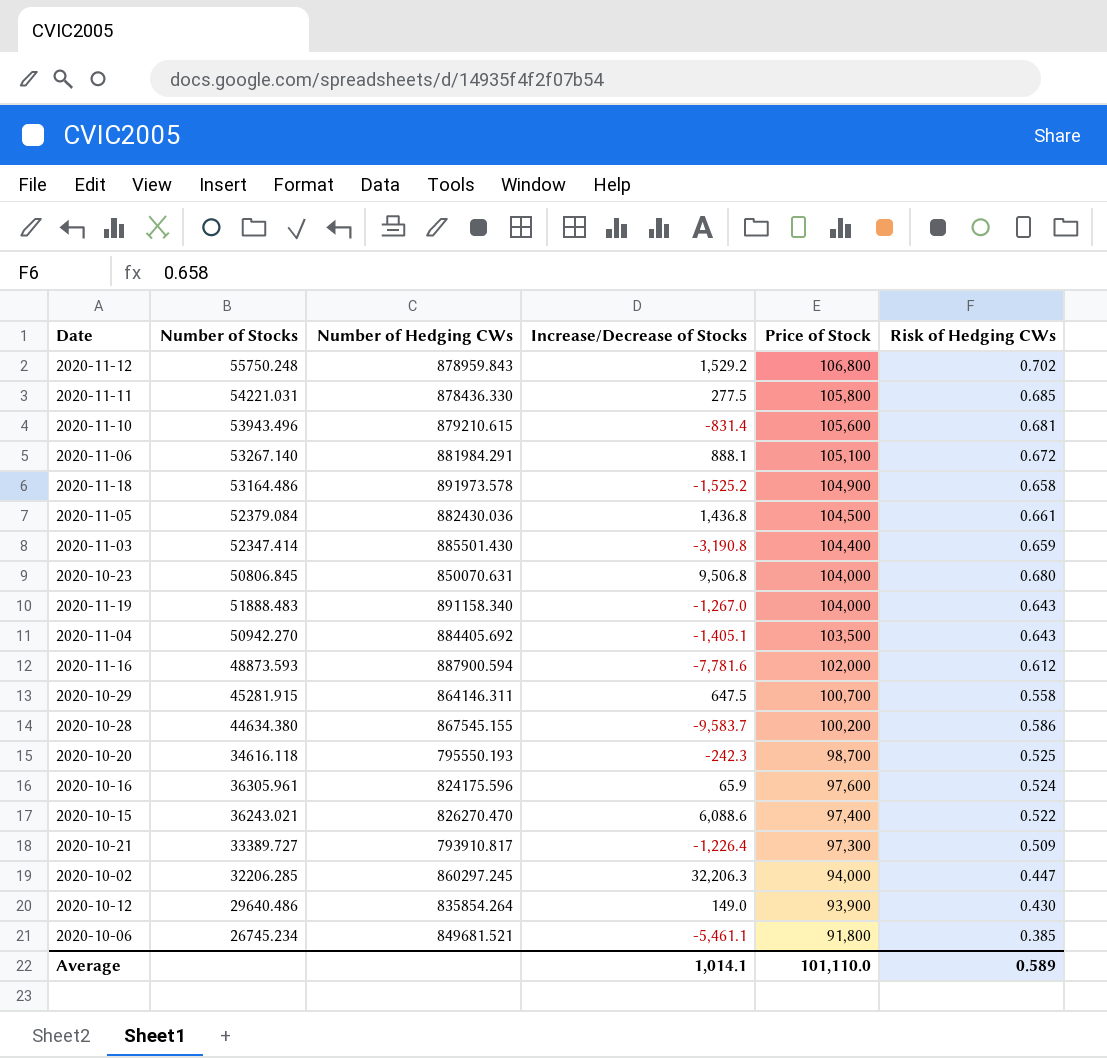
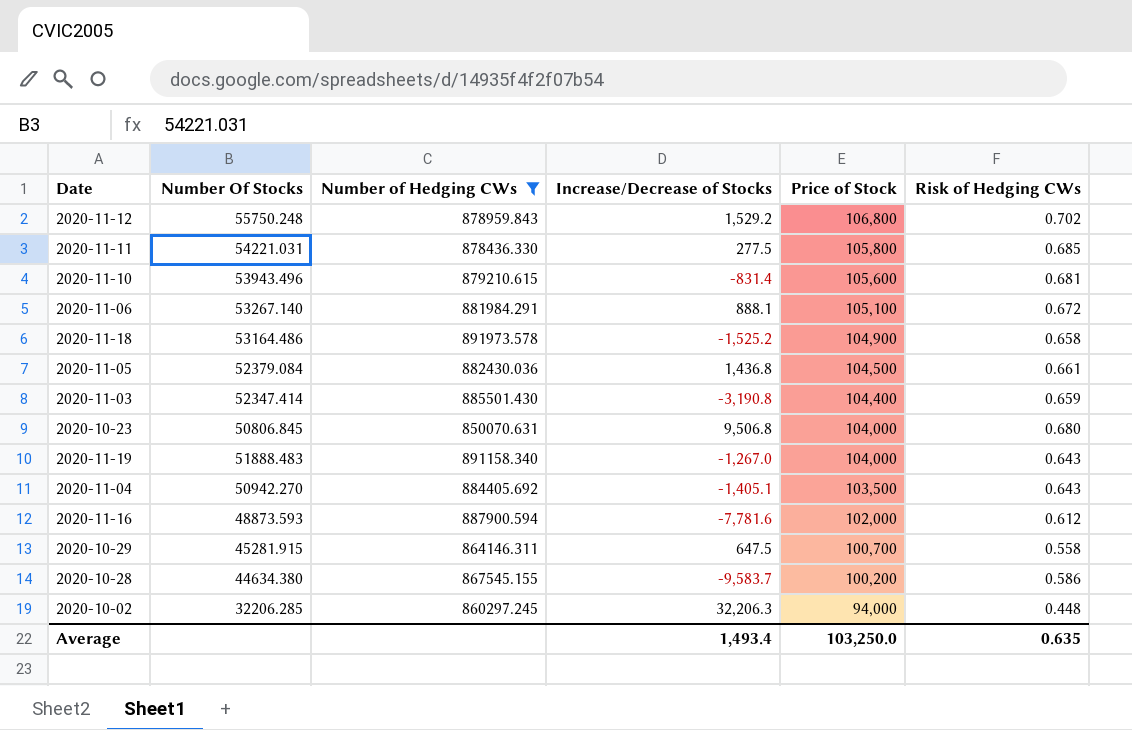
filter: none -> Number of Hedging CWs >= 850070.631
column name: Number of Stocks -> Number Of Stocks
2020-10-02 | Risk of Hedging CWs: 0.447 -> 0.448
Average | Increase/Decrease of Stocks: 1,014.1 -> 1,493.4
Average | Price of Stock: 101,110.0 -> 103,250.0
Average | Risk of Hedging CWs: 0.589 -> 0.635

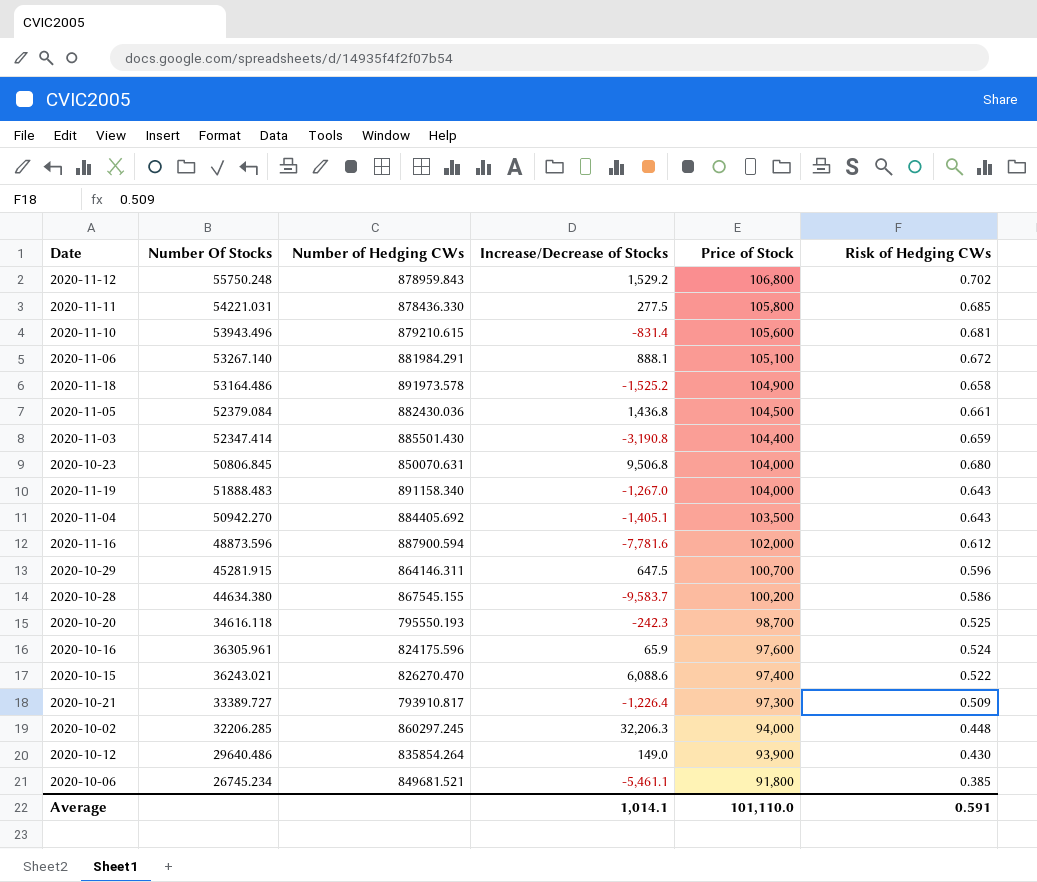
filter: Number of Hedging CWs >= 850070.631 -> none
2020-11-16 | Number Of Stocks: 48873.593 -> 48873.596
2020-10-29 | Risk of Hedging CWs: 0.558 -> 0.596
Average | Increase/Decrease of Stocks: 1,493.4 -> 1,014.1
Average | Price of Stock: 103,250.0 -> 101,110.0
Average | Risk of Hedging CWs: 0.635 -> 0.591

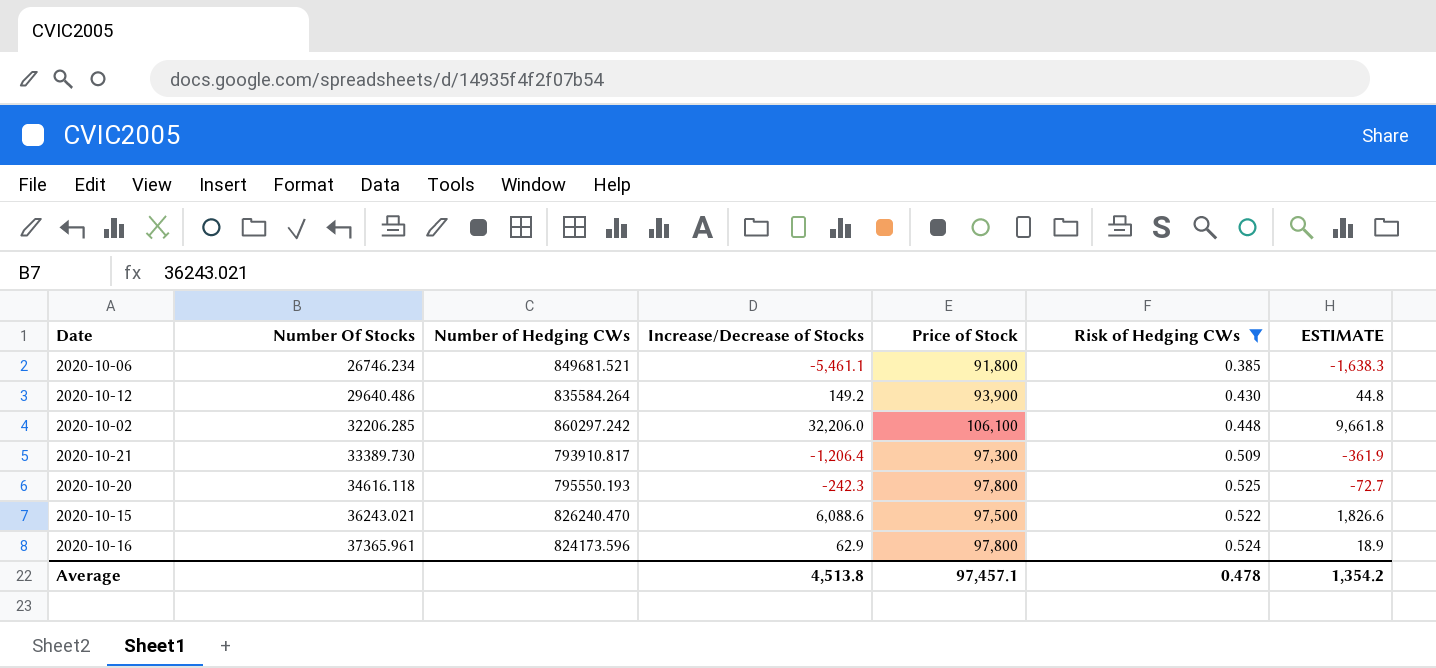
filter: none -> Risk of Hedging CWs <= 0.525
row order: Price of Stock descending -> Number Of Stocks ascending
column ESTIMATE | formula: none -> [Increase/Decrease of Stocks] * 0.3
2020-10-06 | Number Of Stocks: 26745.234 -> 26746.234
2020-10-12 | Number of Hedging CWs: 835854.264 -> 835584.264
2020-10-12 | Increase/Decrease of Stocks: 149.0 -> 149.2
2020-10-02 | Number of Hedging CWs: 860297.245 -> 860297.242
2020-10-02 | Increase/Decrease of Stocks: 32,206.3 -> 32,206.0
2020-10-02 | Price of Stock: 94,000 -> 106,100
2020-10-21 | Number Of Stocks: 33389.727 -> 33389.730
2020-10-21 | Increase/Decrease of Stocks: -1,226.4 -> -1,206.4
2020-10-20 | Price of Stock: 98,700 -> 97,800
2020-10-15 | Number of Hedging CWs: 826270.470 -> 826240.470
2020-10-15 | Price of Stock: 97,400 -> 97,500
2020-10-16 | Number Of Stocks: 36305.961 -> 37365.961
2020-10-16 | Number of Hedging CWs: 824175.596 -> 824173.596
2020-10-16 | Increase/Decrease of Stocks: 65.9 -> 62.9
2020-10-16 | Price of Stock: 97,600 -> 97,800
Average | Increase/Decrease of Stocks: 1,014.1 -> 4,513.8
Average | Price of Stock: 101,110.0 -> 97,457.1
Average | Risk of Hedging CWs: 0.591 -> 0.478

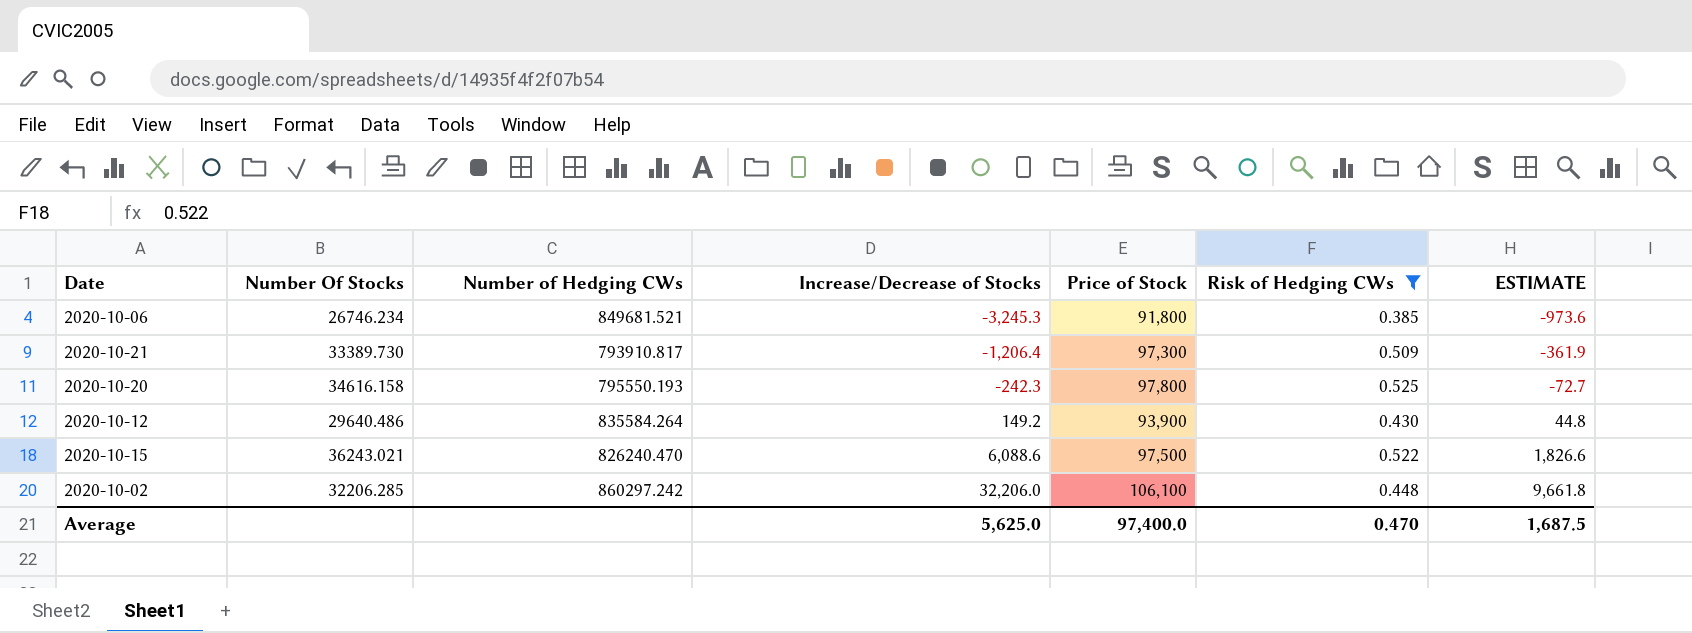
row order: Number Of Stocks ascending -> Increase/Decrease of Stocks ascending
row 2020-10-16: 37365.961 | 824173.596 | 62.9 | 97,800 | 0.524 | 18.9 -> none
2020-10-06 | Increase/Decrease of Stocks: -5,461.1 -> -3,245.3
2020-10-06 | ESTIMATE: -1,638.3 -> -973.6
2020-10-20 | Number Of Stocks: 34616.118 -> 34616.158
Average | Increase/Decrease of Stocks: 4,513.8 -> 5,625.0
Average | Price of Stock: 97,457.1 -> 97,400.0
Average | Risk of Hedging CWs: 0.478 -> 0.470
Average | ESTIMATE: 1,354.2 -> 1,687.5

